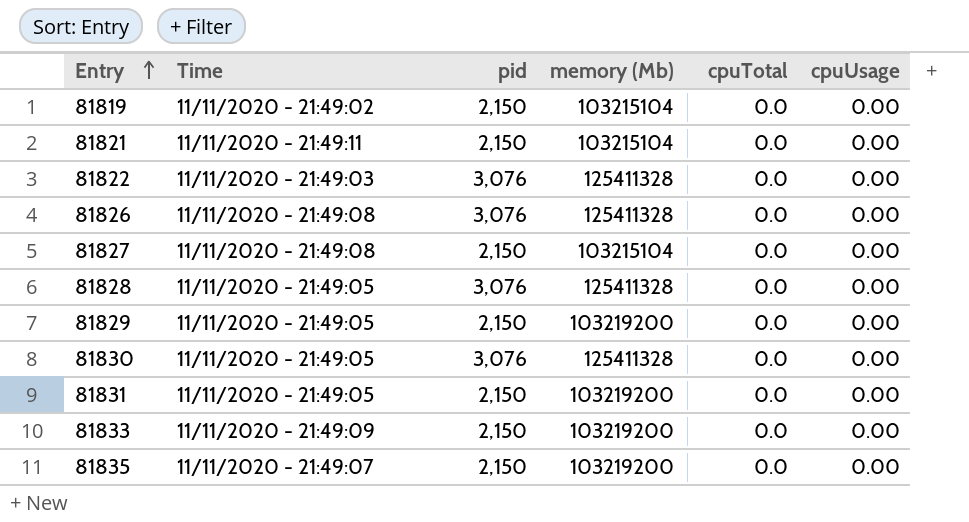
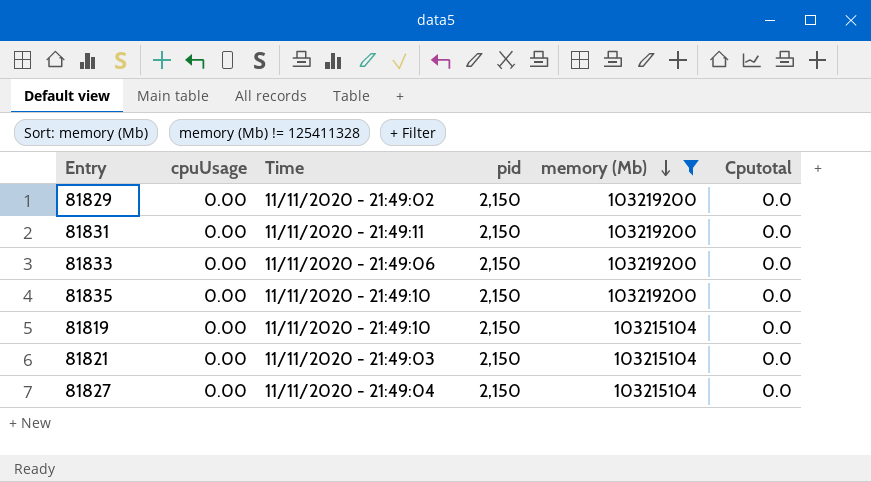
filter: none -> memory (Mb) != 125411328
row order: Entry ascending -> memory (Mb) descending
column cpuUsage | position: 6 -> 2
column name: cpuTotal -> Cputotal
81829 | Time: 11/11/2020 - 21:49:05 -> 11/11/2020 - 21:49:02
81831 | Time: 11/11/2020 - 21:49:05 -> 11/11/2020 - 21:49:11
81833 | Time: 11/11/2020 - 21:49:09 -> 11/11/2020 - 21:49:06
81835 | Time: 11/11/2020 - 21:49:07 -> 11/11/2020 - 21:49:10
81819 | Time: 11/11/2020 - 21:49:02 -> 11/11/2020 - 21:49:10
81821 | Time: 11/11/2020 - 21:49:11 -> 11/11/2020 - 21:49:03
81827 | Time: 11/11/2020 - 21:49:08 -> 11/11/2020 - 21:49:04

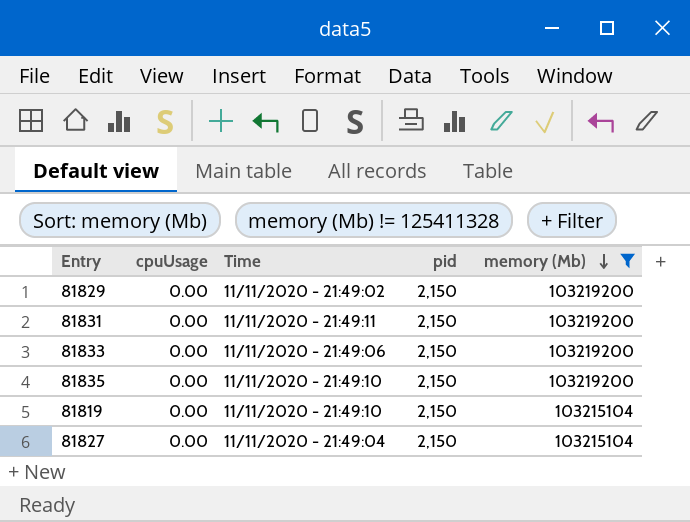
column Cputotal | position: 6 -> none
row 81821: 0.00 | 11/11/2020 - 21:49:03 | 2,150 | 103215104 | 0.0 -> none

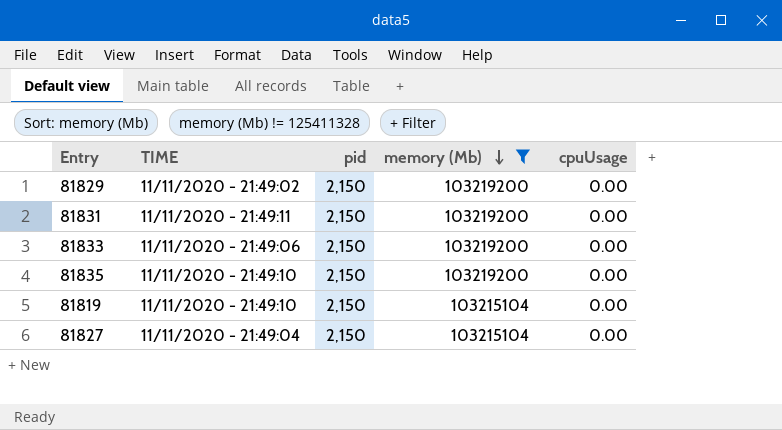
column name: Time -> TIME
column cpuUsage | position: 2 -> 5

